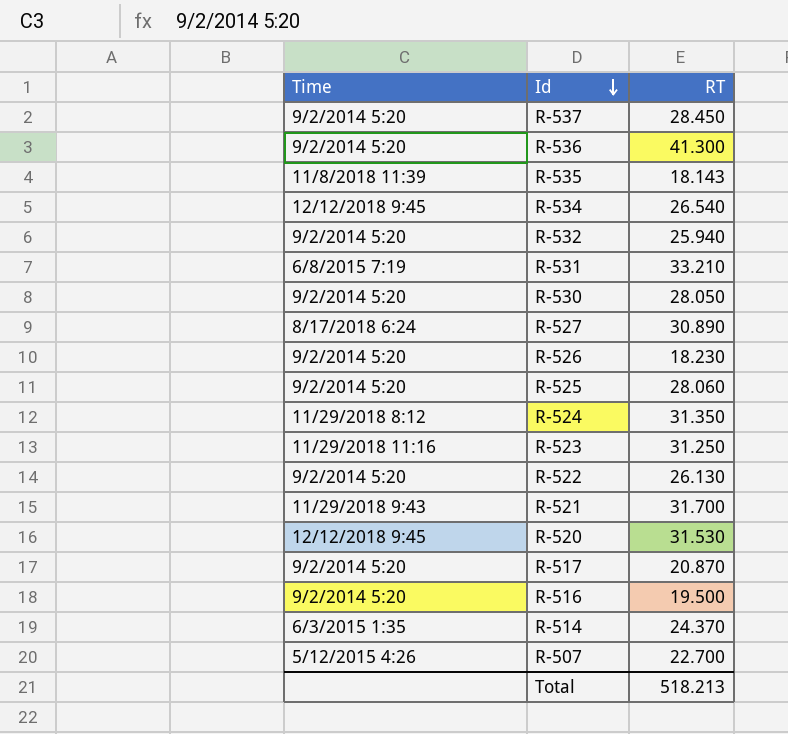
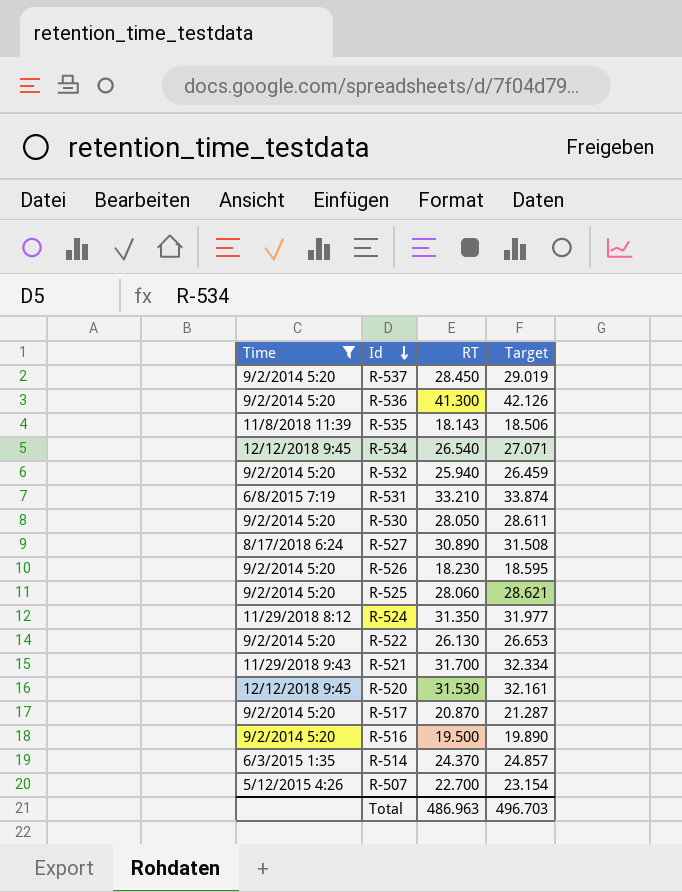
filter: none -> Time != 11/29/2018 11:16
column Target | formula: none -> [RT] * 1.02
Total | RT: 518.213 -> 486.963

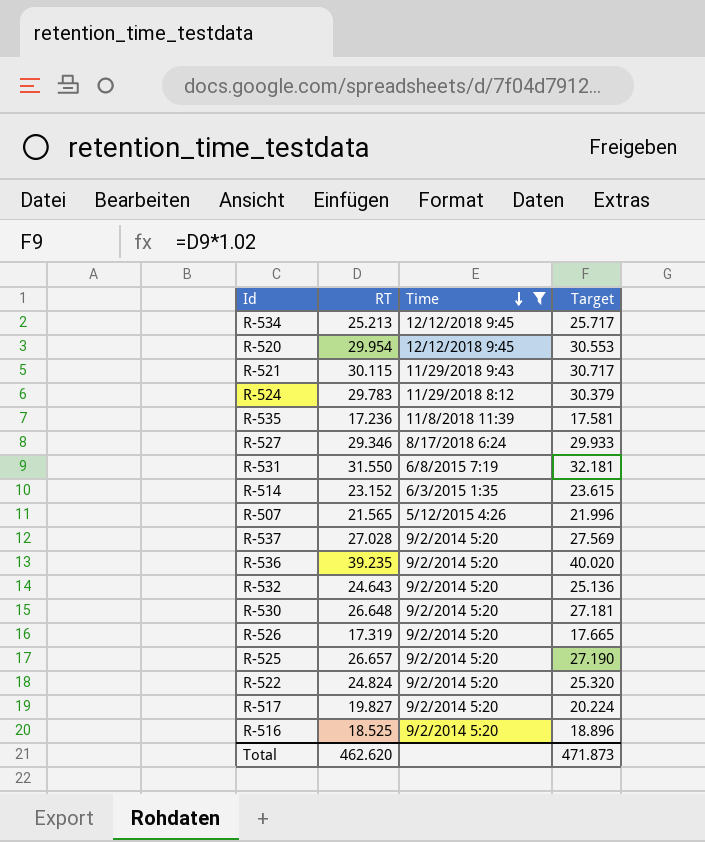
row order: Id descending -> Time descending
column Time | position: 1 -> 3
R-534 | RT: 26.540 -> 25.213
R-534 | Target: 27.071 -> 25.717
R-520 | RT: 31.530 -> 29.954
R-520 | Target: 32.161 -> 30.553
R-521 | RT: 31.700 -> 30.115
R-521 | Target: 32.334 -> 30.717
R-524 | RT: 31.350 -> 29.783
R-524 | Target: 31.977 -> 30.379
R-535 | RT: 18.143 -> 17.236
R-535 | Target: 18.506 -> 17.581
R-527 | RT: 30.890 -> 29.346
R-527 | Target: 31.508 -> 29.933
R-531 | RT: 33.210 -> 31.550
R-531 | Target: 33.874 -> 32.181
R-514 | RT: 24.370 -> 23.152
R-514 | Target: 24.857 -> 23.615
R-507 | RT: 22.700 -> 21.565
R-507 | Target: 23.154 -> 21.996
R-537 | RT: 28.450 -> 27.028
R-537 | Target: 29.019 -> 27.569
R-536 | RT: 41.300 -> 39.235
R-536 | Target: 42.126 -> 40.020
R-532 | RT: 25.940 -> 24.643
R-532 | Target: 26.459 -> 25.136
R-530 | RT: 28.050 -> 26.648
R-530 | Target: 28.611 -> 27.181
R-526 | RT: 18.230 -> 17.319
R-526 | Target: 18.595 -> 17.665
R-525 | RT: 28.060 -> 26.657
R-525 | Target: 28.621 -> 27.190
R-522 | RT: 26.130 -> 24.824
R-522 | Target: 26.653 -> 25.320
R-517 | RT: 20.870 -> 19.827
R-517 | Target: 21.287 -> 20.224
R-516 | RT: 19.500 -> 18.525
R-516 | Target: 19.890 -> 18.896
Total | RT: 486.963 -> 462.620
Total | Target: 496.703 -> 471.873

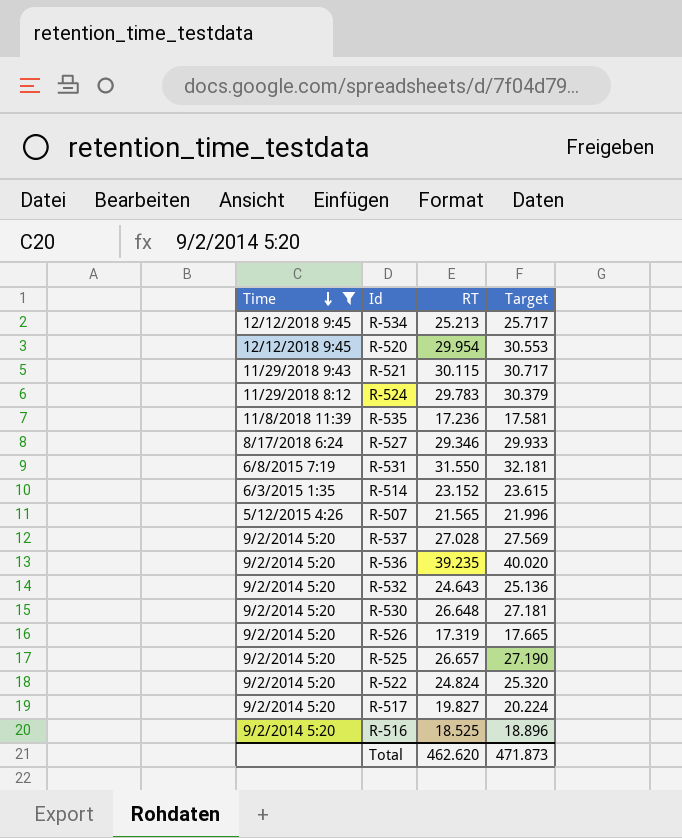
column Time | position: 3 -> 1

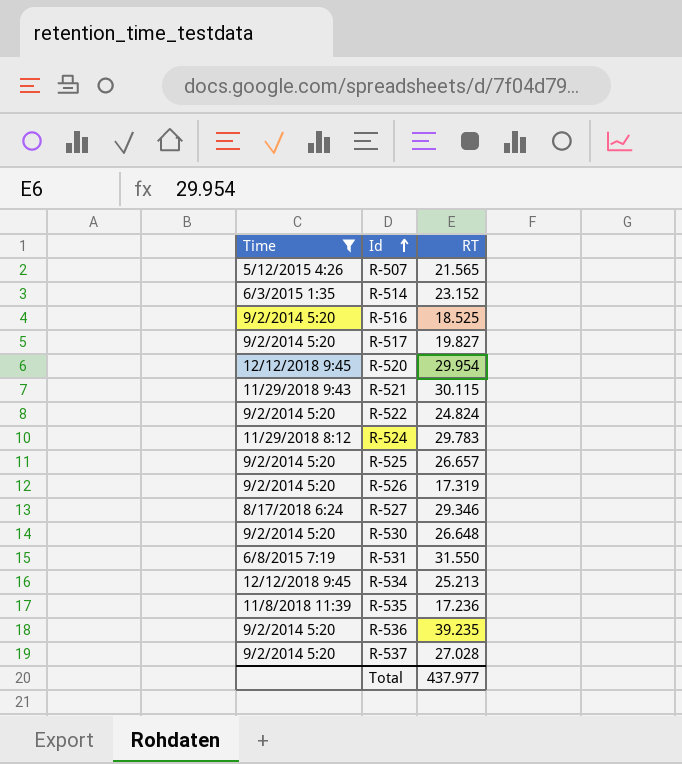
row order: Time descending -> Id ascending
column Target | formula: [RT] * 1.02 -> none
row R-532: 9/2/2014 5:20 | 24.643 | 25.136 -> none
Total | RT: 462.620 -> 437.977

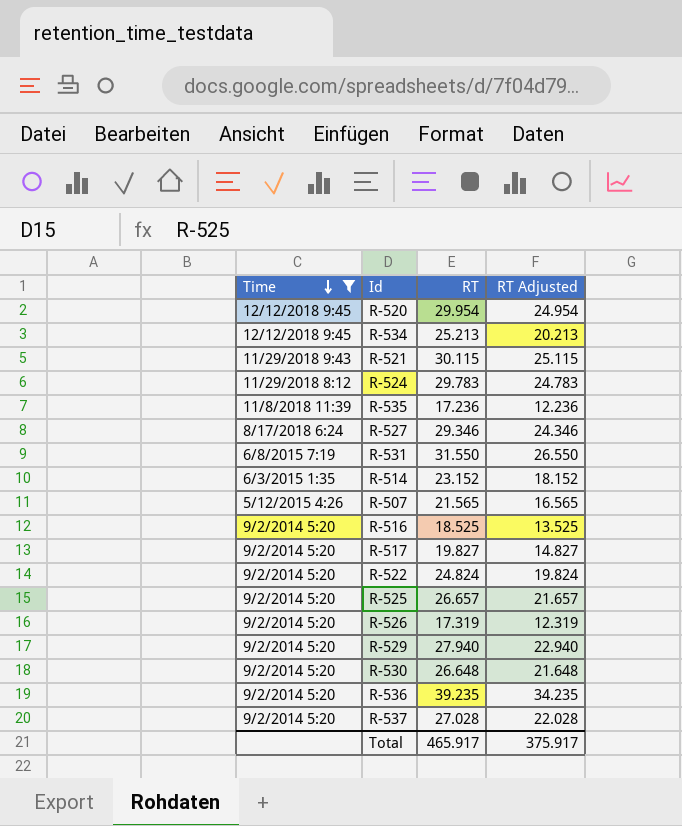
row order: Id ascending -> Time descending
column RT Adjusted | formula: none -> [RT] - 5
row R-529: none -> 9/2/2014 5:20 | 27.940 | 22.940
Total | RT: 437.977 -> 465.917

